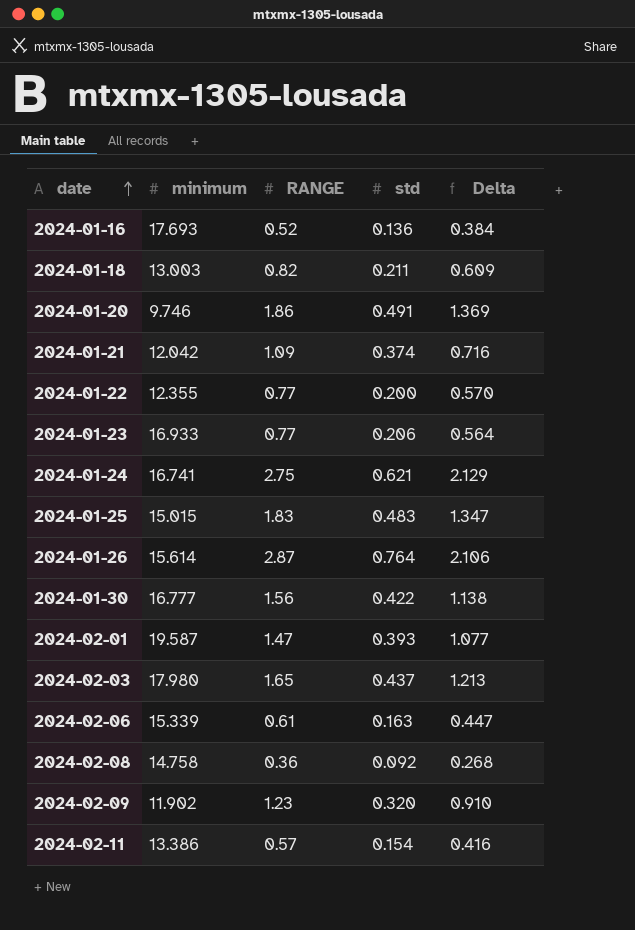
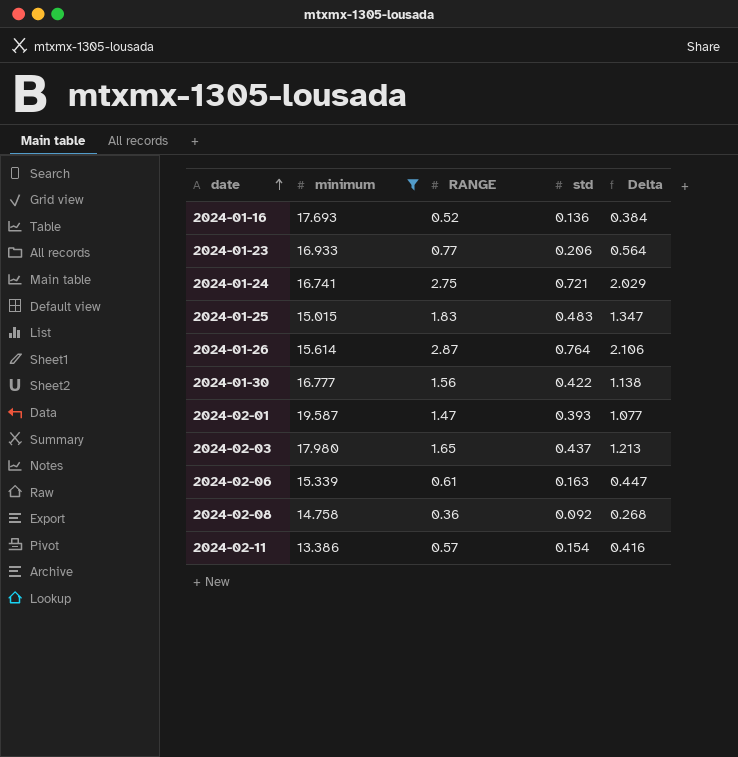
filter: none -> minimum >= 13.386
2024-01-24 | std: 0.621 -> 0.721
2024-01-24 | Delta: 2.129 -> 2.029

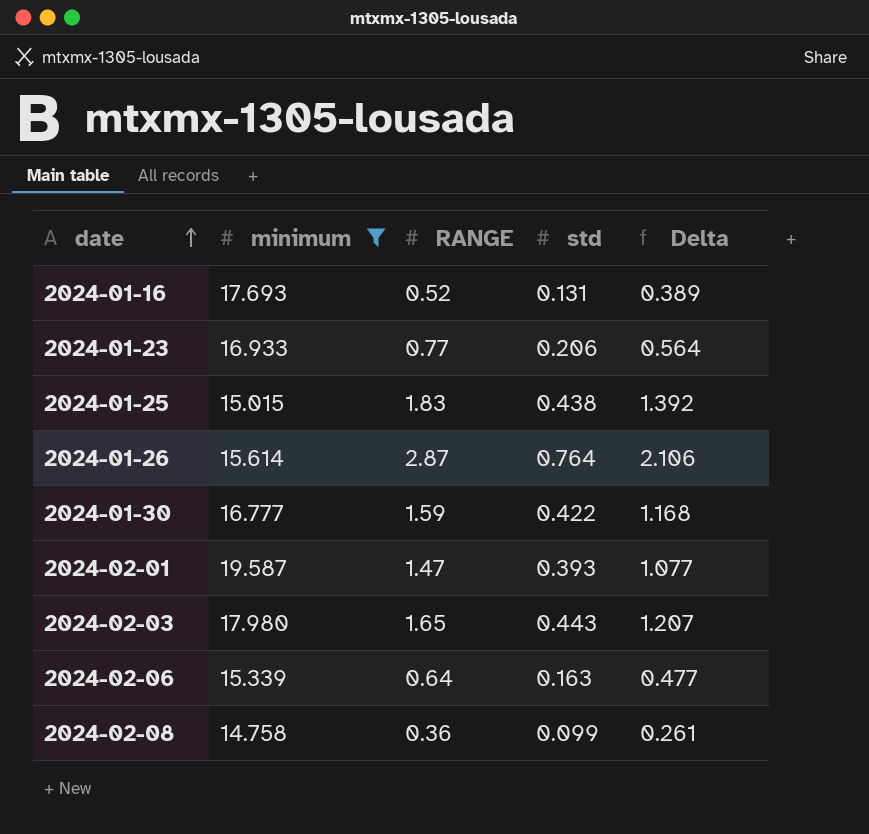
row 2024-01-24: 16.741 | 2.75 | 0.721 | 2.029 -> none
row 2024-02-11: 13.386 | 0.57 | 0.154 | 0.416 -> none
2024-01-16 | std: 0.136 -> 0.131
2024-01-16 | Delta: 0.384 -> 0.389
2024-01-25 | std: 0.483 -> 0.438
2024-01-25 | Delta: 1.347 -> 1.392
2024-01-30 | RANGE: 1.56 -> 1.59
2024-01-30 | Delta: 1.138 -> 1.168
2024-02-03 | std: 0.437 -> 0.443
2024-02-03 | Delta: 1.213 -> 1.207
2024-02-06 | RANGE: 0.61 -> 0.64
2024-02-06 | Delta: 0.447 -> 0.477
2024-02-08 | std: 0.092 -> 0.099
2024-02-08 | Delta: 0.268 -> 0.261

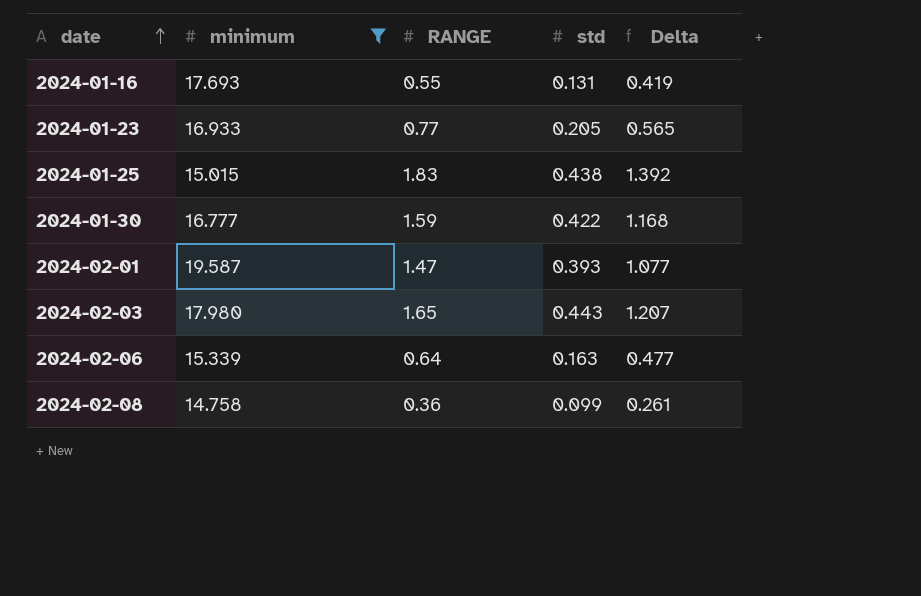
row 2024-01-26: 15.614 | 2.87 | 0.764 | 2.106 -> none
2024-01-16 | RANGE: 0.52 -> 0.55
2024-01-16 | Delta: 0.389 -> 0.419
2024-01-23 | std: 0.206 -> 0.205
2024-01-23 | Delta: 0.564 -> 0.565

